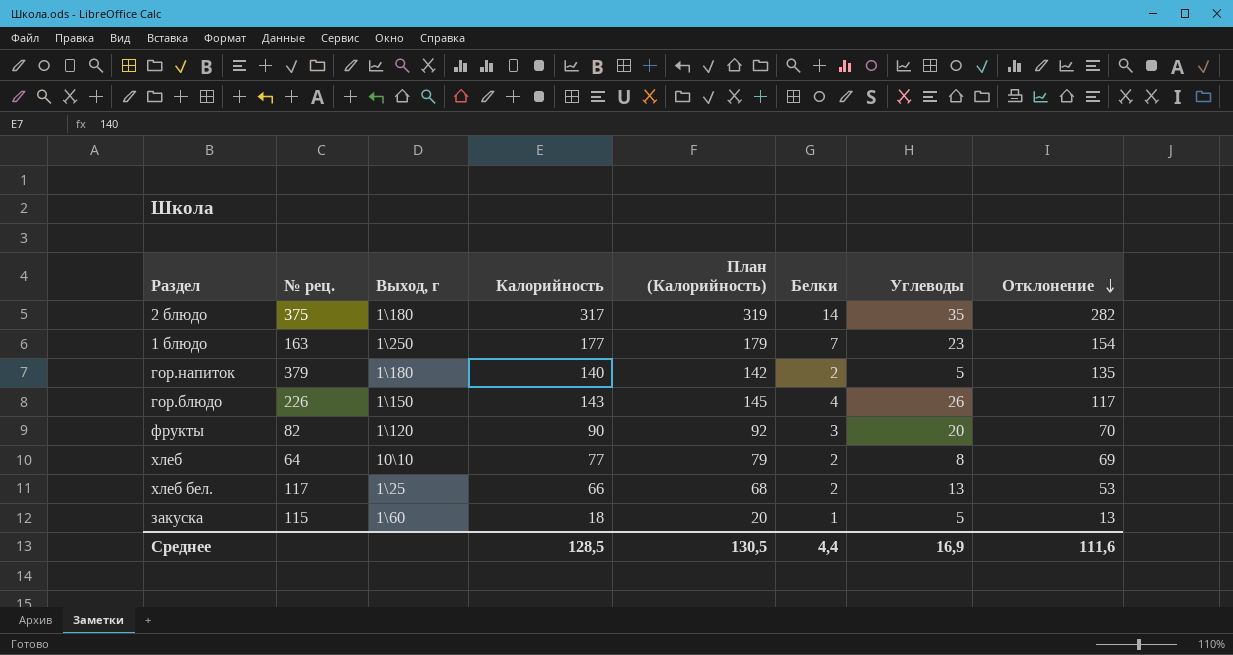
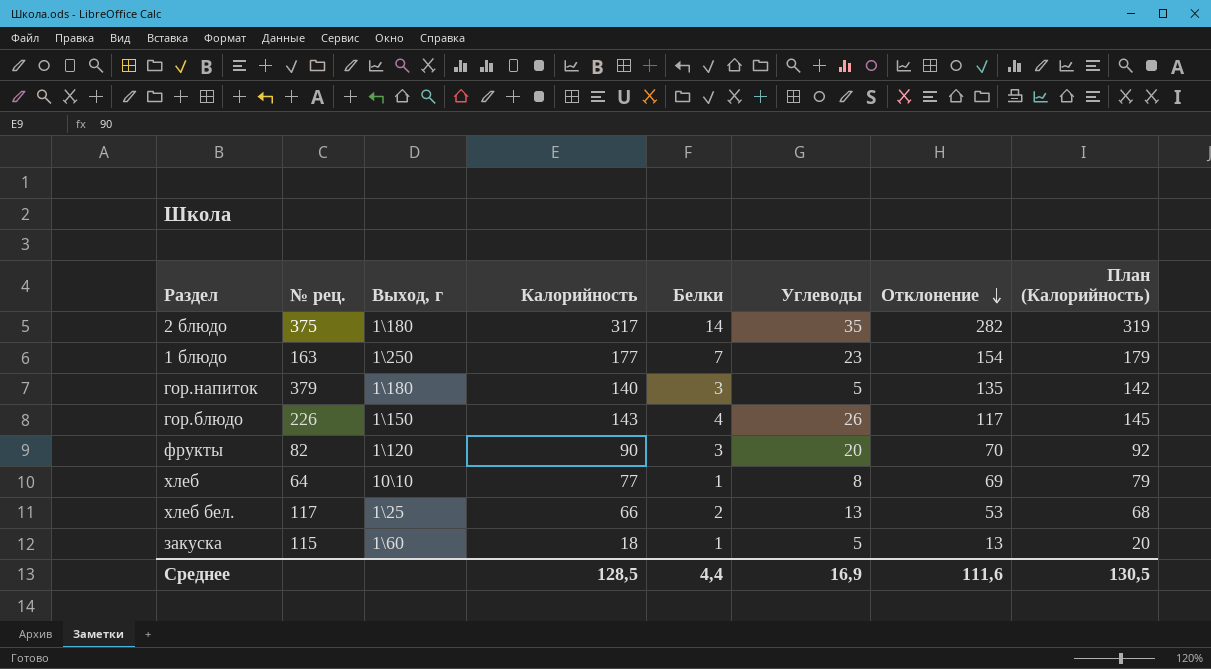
column План (Калорийность) | position: 5 -> 8
гор.напиток | Белки: 2 -> 3
хлеб | Белки: 2 -> 1

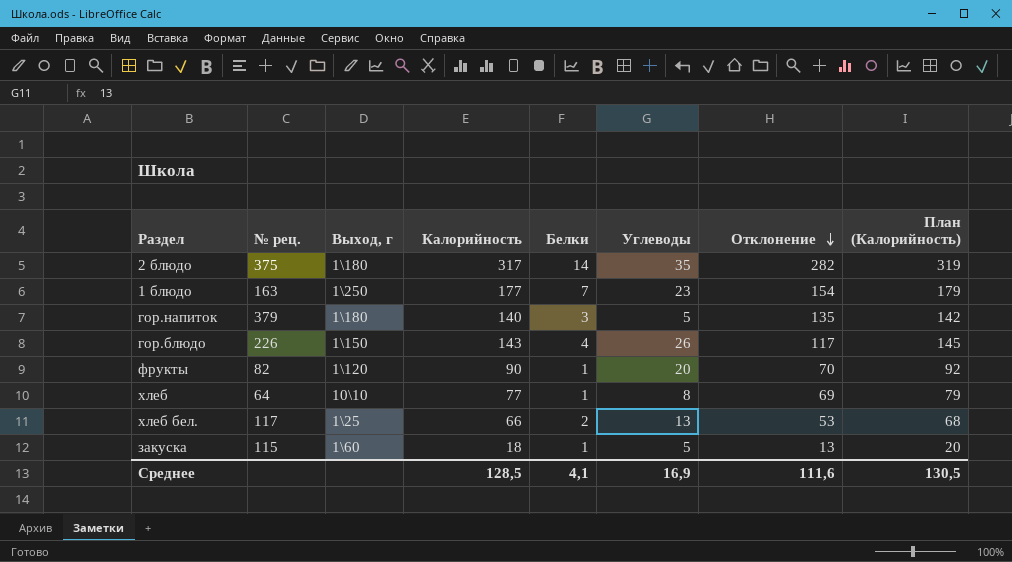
фрукты | Белки: 3 -> 1
Среднее | Белки: 4,4 -> 4,1

